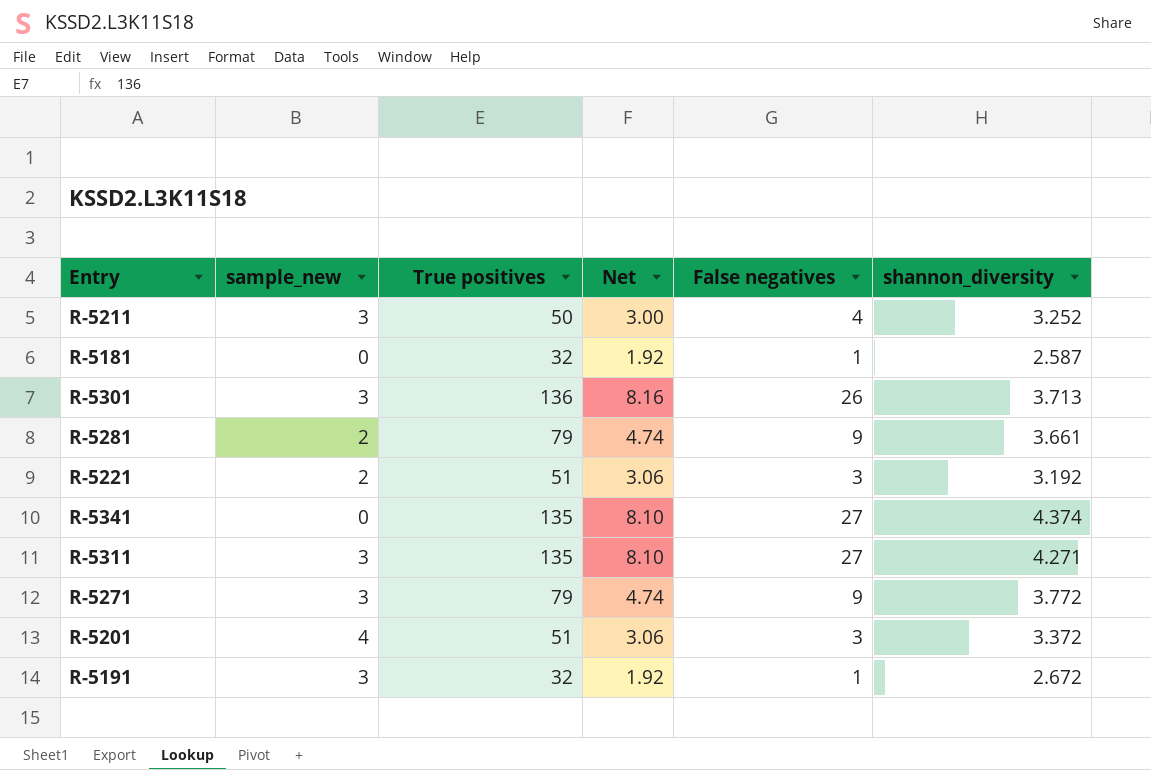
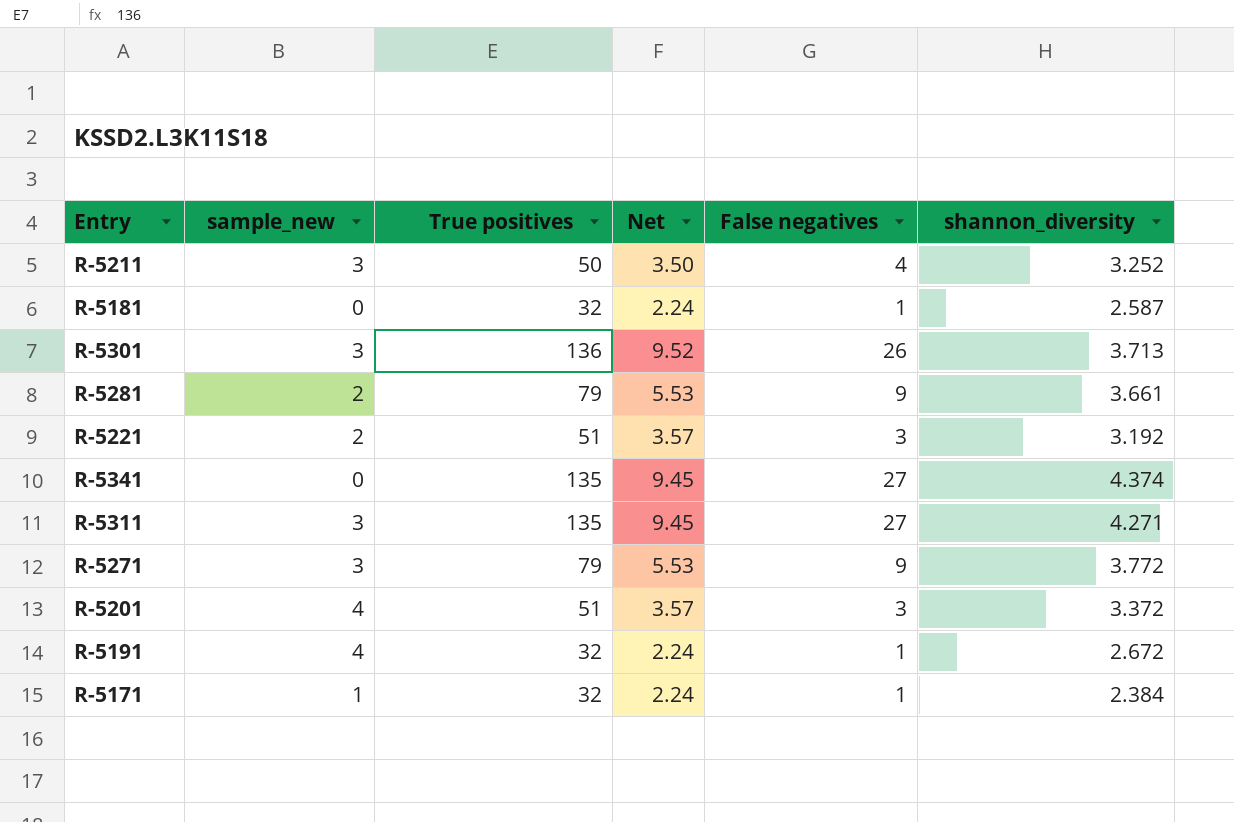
column Net | formula: [True positives] * 0.06 -> [True positives] * 0.07
R-5191 | sample_new: 3 -> 4
row R-5171: none -> 1 | 32 | 2.24 | 1 | 2.384

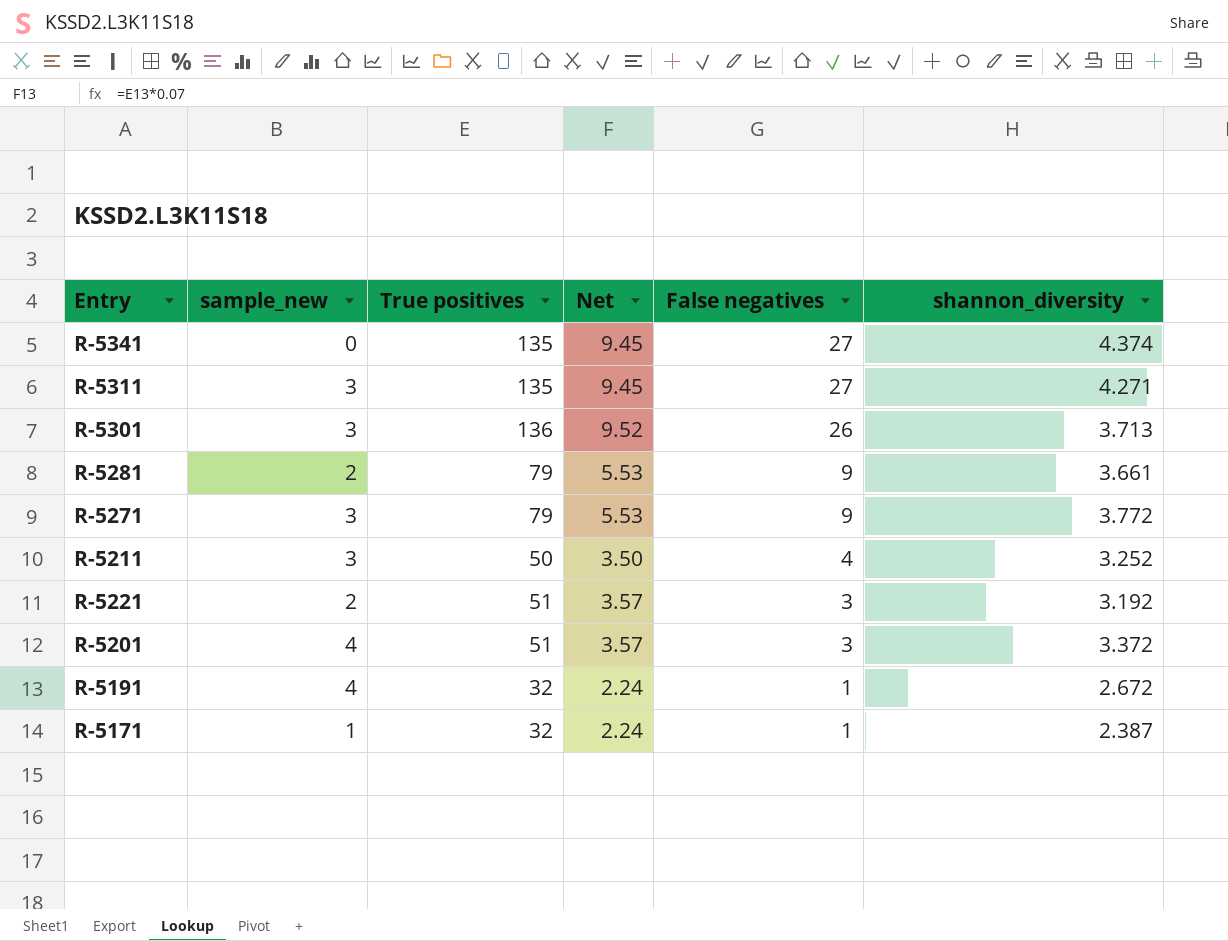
row order: none -> False negatives descending
row R-5181: 0 | 32 | 2.24 | 1 | 2.587 -> none
R-5171 | shannon_diversity: 2.384 -> 2.387

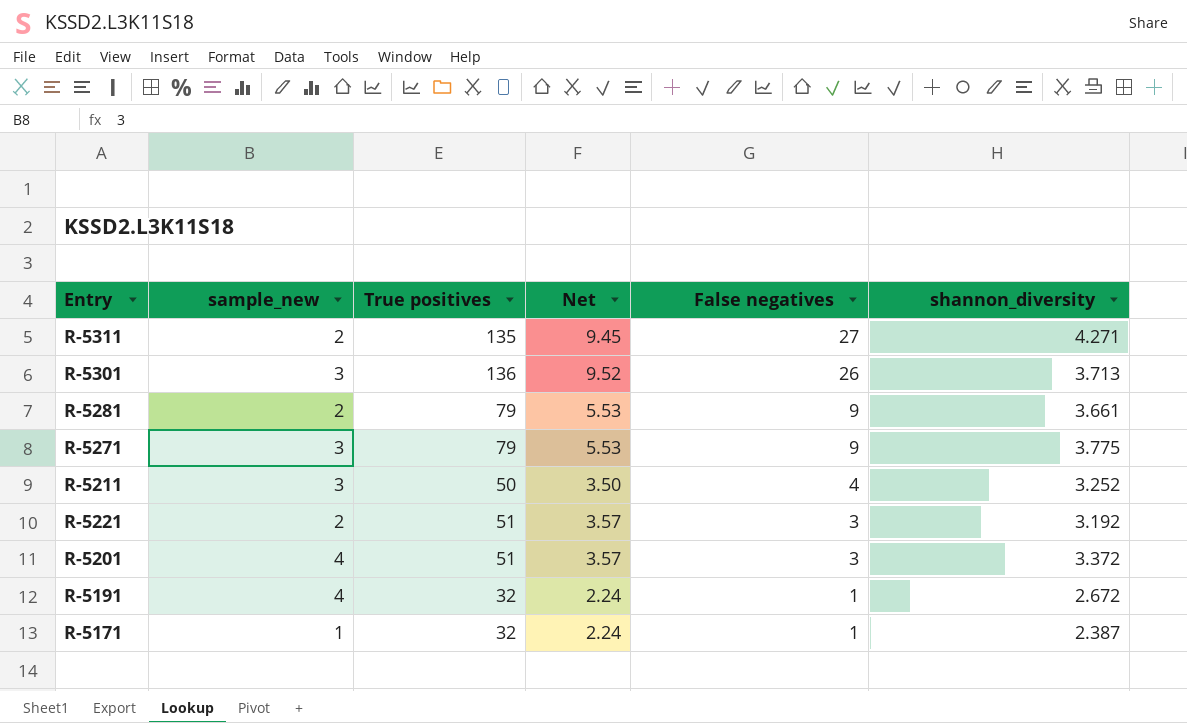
row R-5341: 0 | 135 | 9.45 | 27 | 4.374 -> none
R-5311 | sample_new: 3 -> 2
R-5271 | shannon_diversity: 3.772 -> 3.775

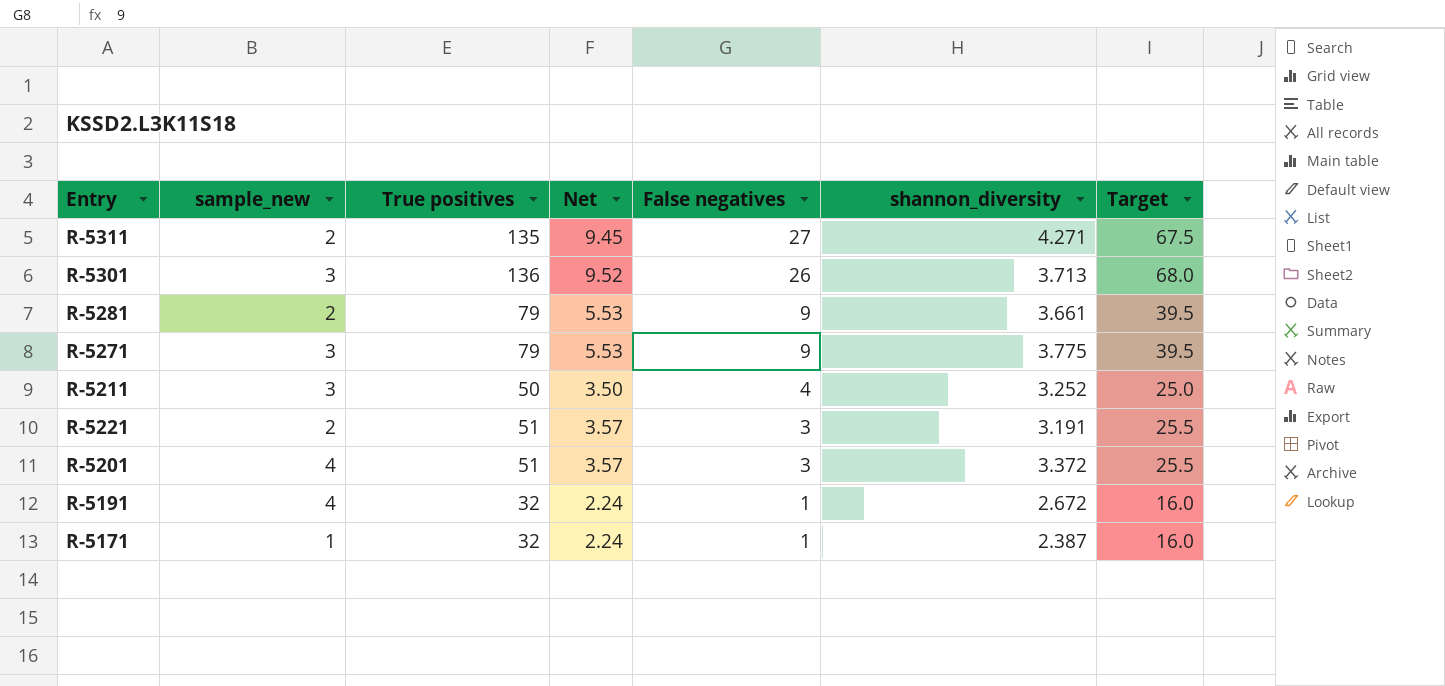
column Target | formula: none -> [True positives] * 0.5
R-5221 | shannon_diversity: 3.192 -> 3.191

